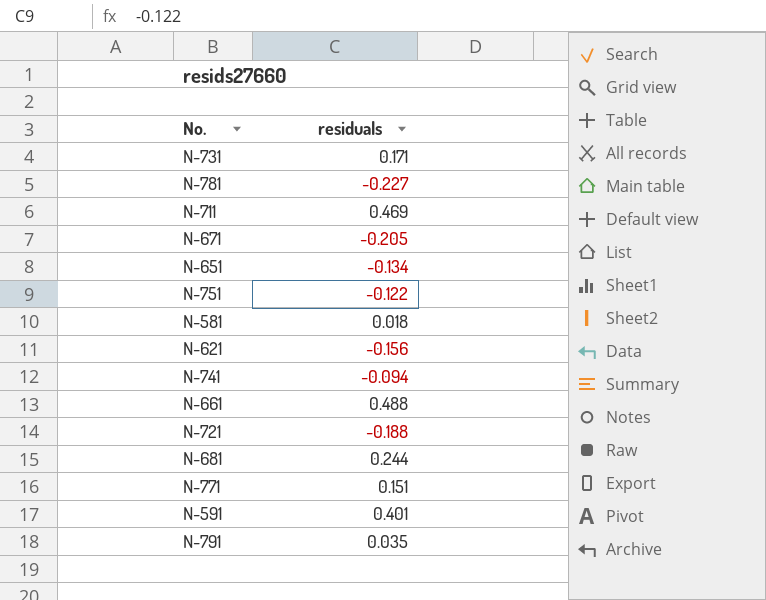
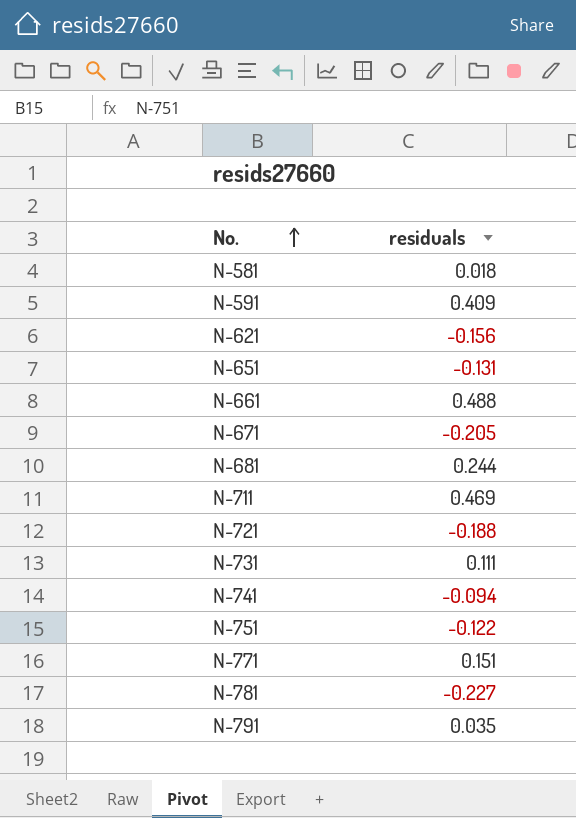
row order: none -> No. ascending
N-591 | residuals: 0.401 -> 0.409
N-651 | residuals: -0.134 -> -0.131
N-731 | residuals: 0.171 -> 0.111

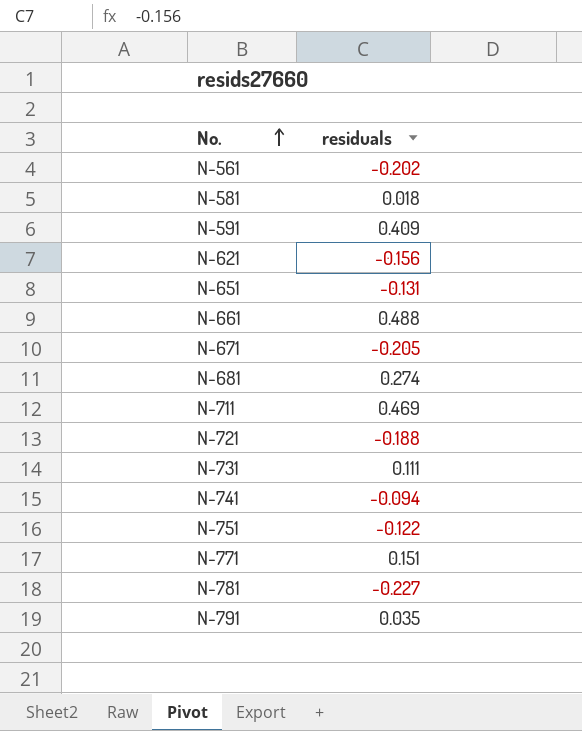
row N-561: none -> -0.202
N-681 | residuals: 0.244 -> 0.274

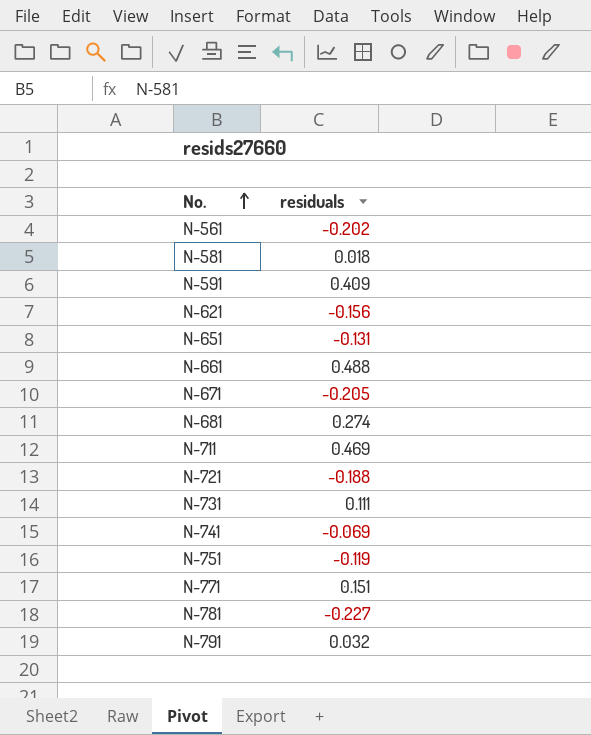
N-741 | residuals: -0.094 -> -0.069
N-751 | residuals: -0.122 -> -0.119
N-791 | residuals: 0.035 -> 0.032

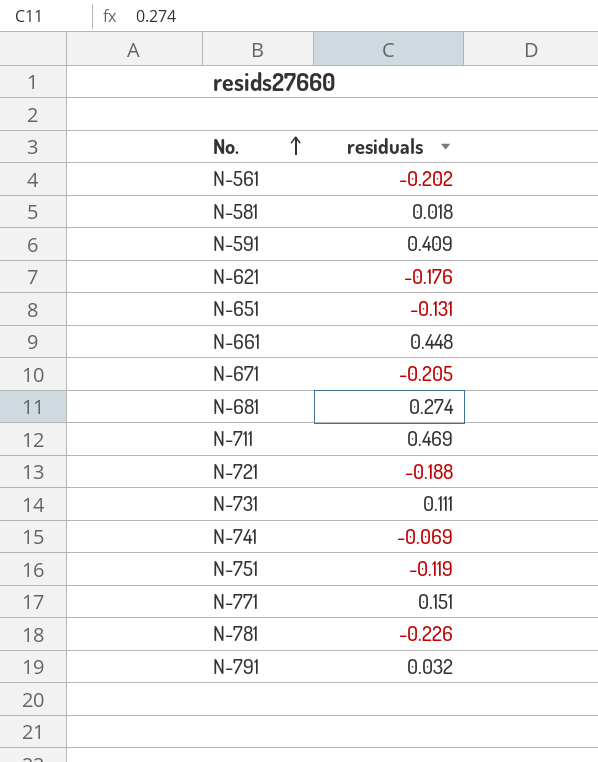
N-621 | residuals: -0.156 -> -0.176
N-661 | residuals: 0.488 -> 0.448
N-781 | residuals: -0.227 -> -0.226

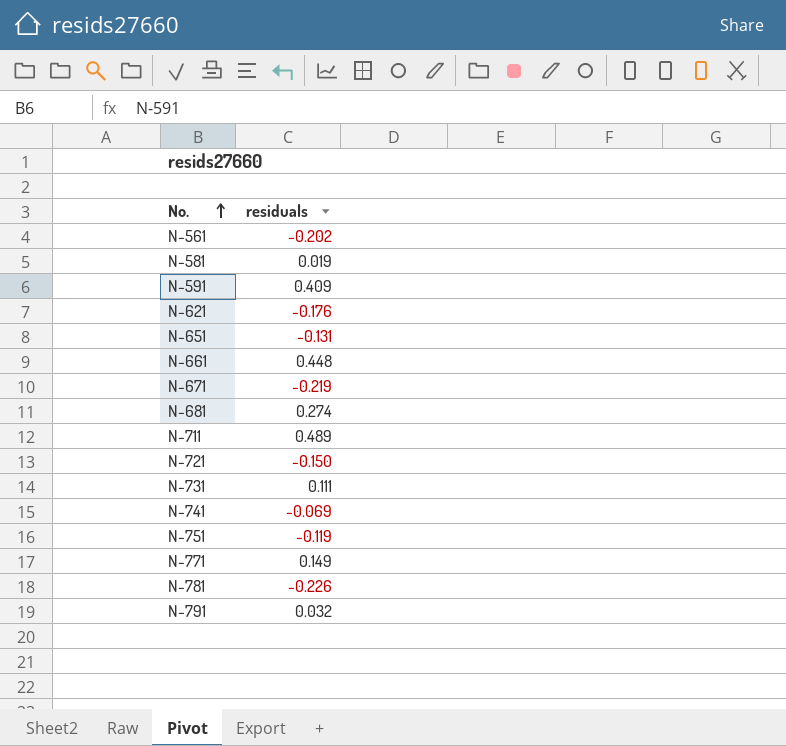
N-581 | residuals: 0.018 -> 0.019
N-671 | residuals: -0.205 -> -0.219
N-711 | residuals: 0.469 -> 0.489
N-721 | residuals: -0.188 -> -0.150
N-771 | residuals: 0.151 -> 0.149

